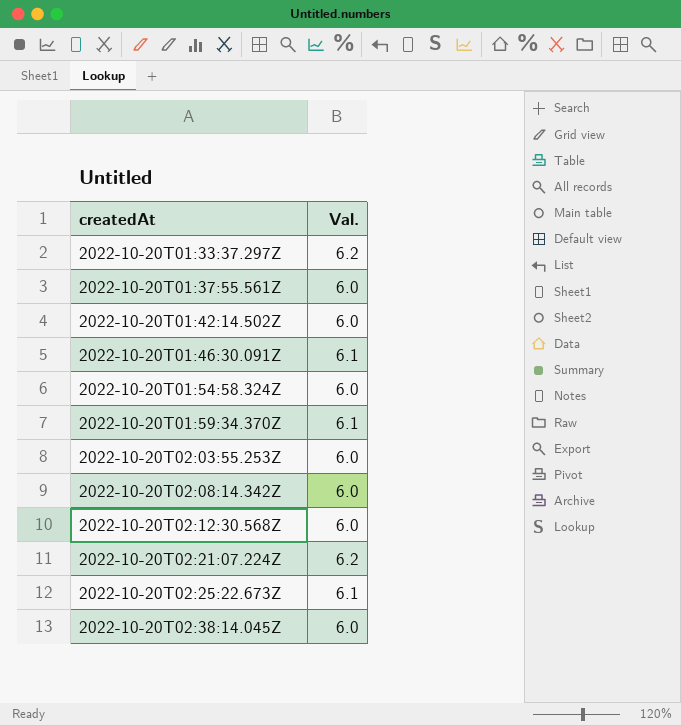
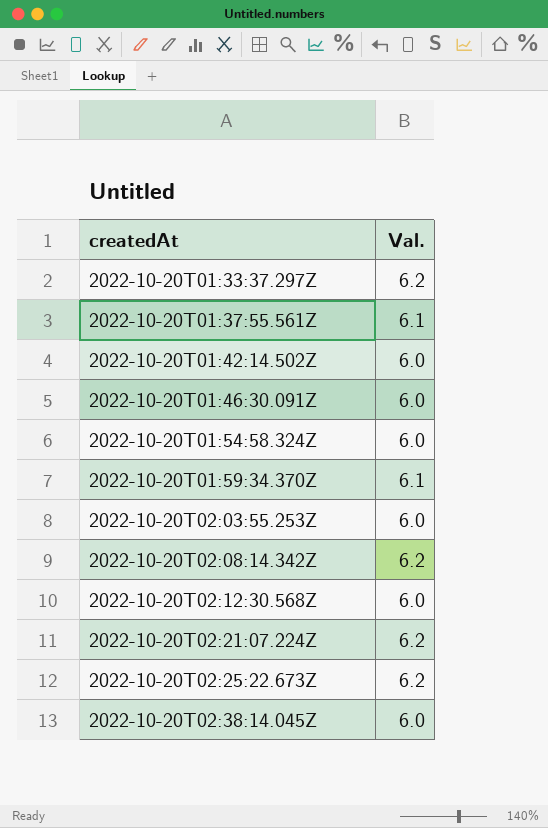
2022-10-20T01:37:55.561Z | Val.: 6.0 -> 6.1
2022-10-20T01:46:30.091Z | Val.: 6.1 -> 6.0
2022-10-20T02:08:14.342Z | Val.: 6.0 -> 6.2
2022-10-20T02:25:22.673Z | Val.: 6.1 -> 6.2

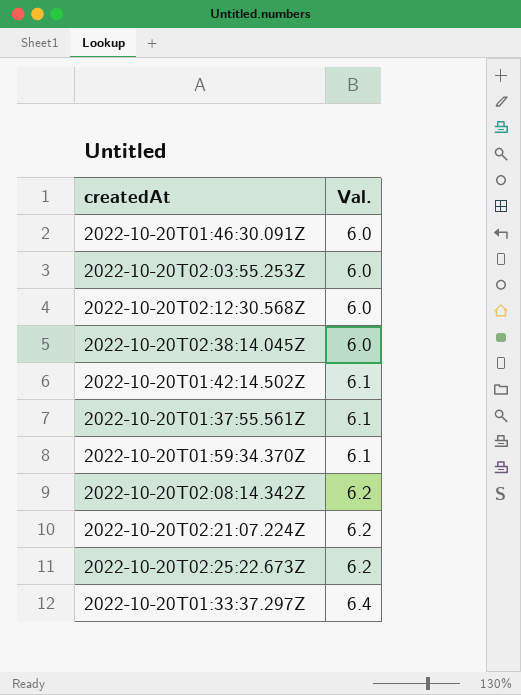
row order: createdAt ascending -> Val. ascending
row 2022-10-20T01:54:58.324Z: 6.0 -> none
2022-10-20T01:42:14.502Z | Val.: 6.0 -> 6.1
2022-10-20T01:33:37.297Z | Val.: 6.2 -> 6.4

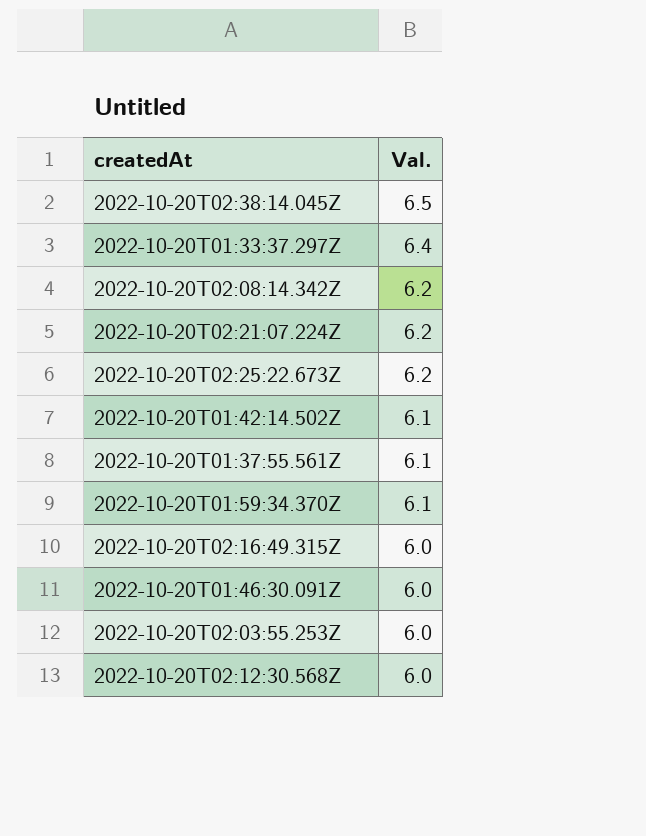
row order: Val. ascending -> Val. descending
2022-10-20T02:38:14.045Z | Val.: 6.0 -> 6.5
row 2022-10-20T02:16:49.315Z: none -> 6.0

